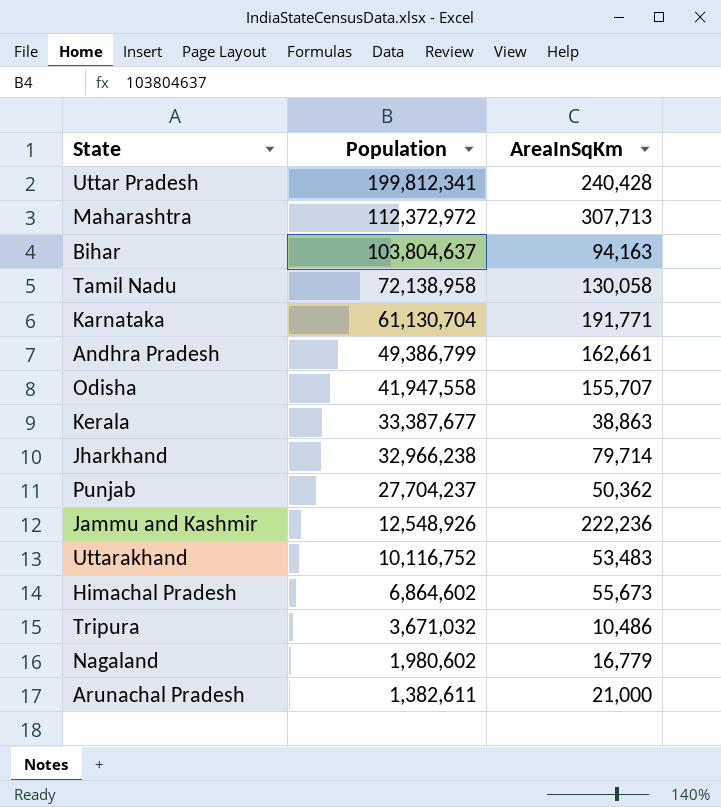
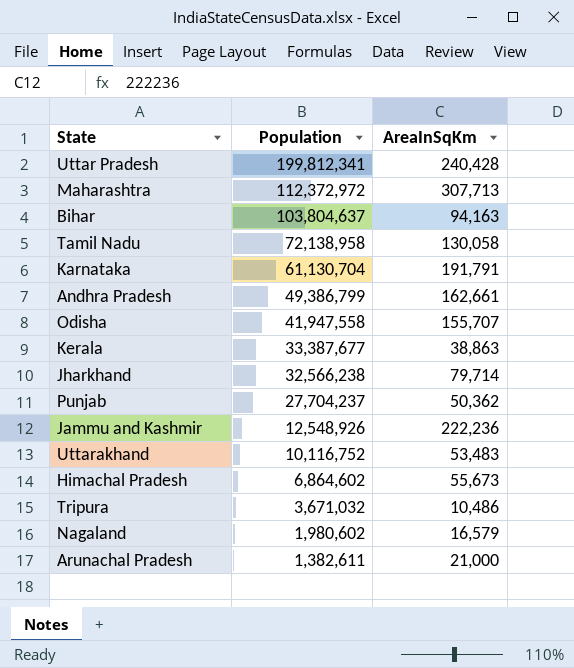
Karnataka | AreaInSqKm: 191,771 -> 191,791
Jharkhand | Population: 32,966,238 -> 32,566,238
Nagaland | AreaInSqKm: 16,779 -> 16,579

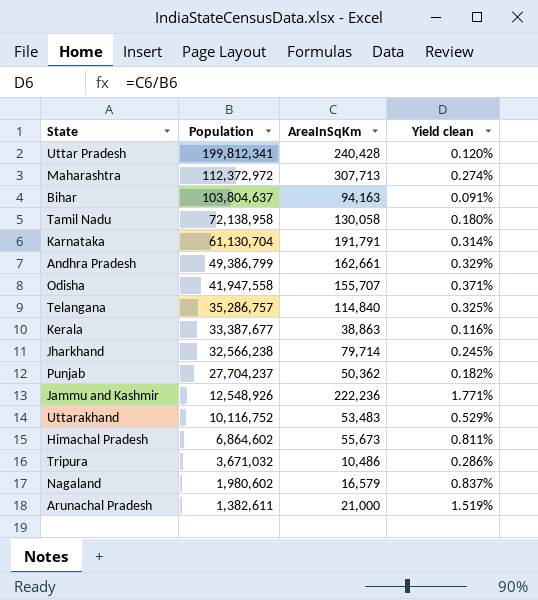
column Yield clean | formula: none -> [AreaInSqKm] / [Population]
row Telangana: none -> 35,286,757 | 114,840 | 0.325%

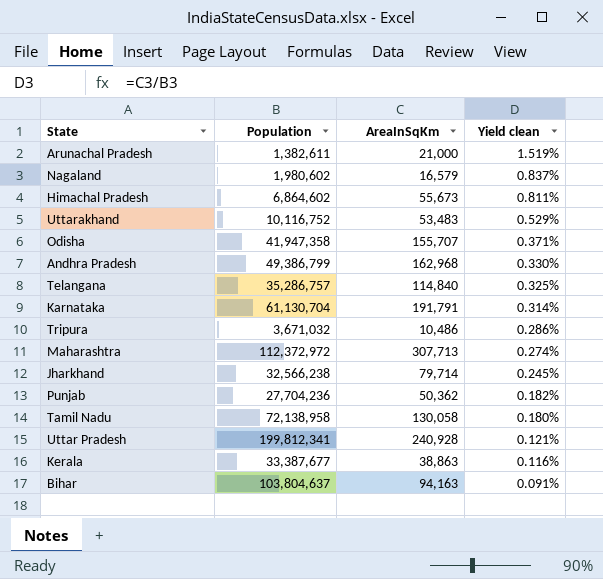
row order: Population descending -> Yield clean descending
row Jammu and Kashmir: 12,548,926 | 222,236 | 1.771% -> none
Odisha | Population: 41,947,558 -> 41,947,358
Andhra Pradesh | AreaInSqKm: 162,661 -> 162,968
Andhra Pradesh | Yield clean: 0.329% -> 0.330%
Punjab | Population: 27,704,237 -> 27,704,236
Uttar Pradesh | AreaInSqKm: 240,428 -> 240,928
Uttar Pradesh | Yield clean: 0.120% -> 0.121%

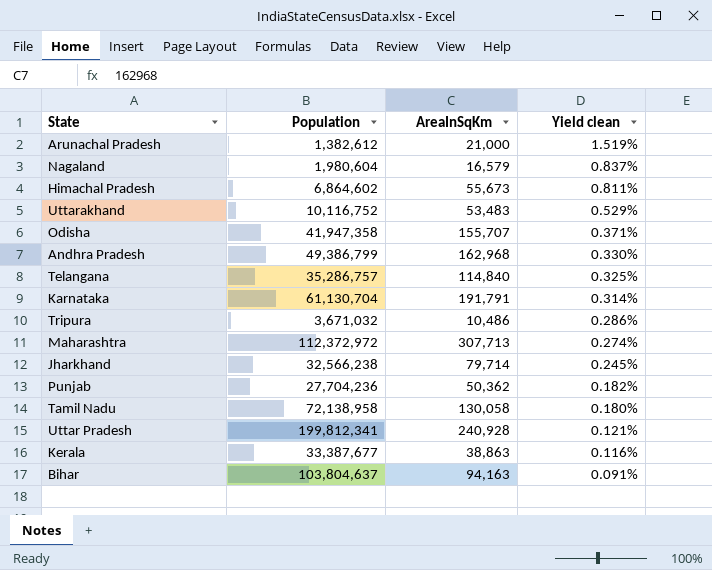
Arunachal Pradesh | Population: 1,382,611 -> 1,382,612
Nagaland | Population: 1,980,602 -> 1,980,604

